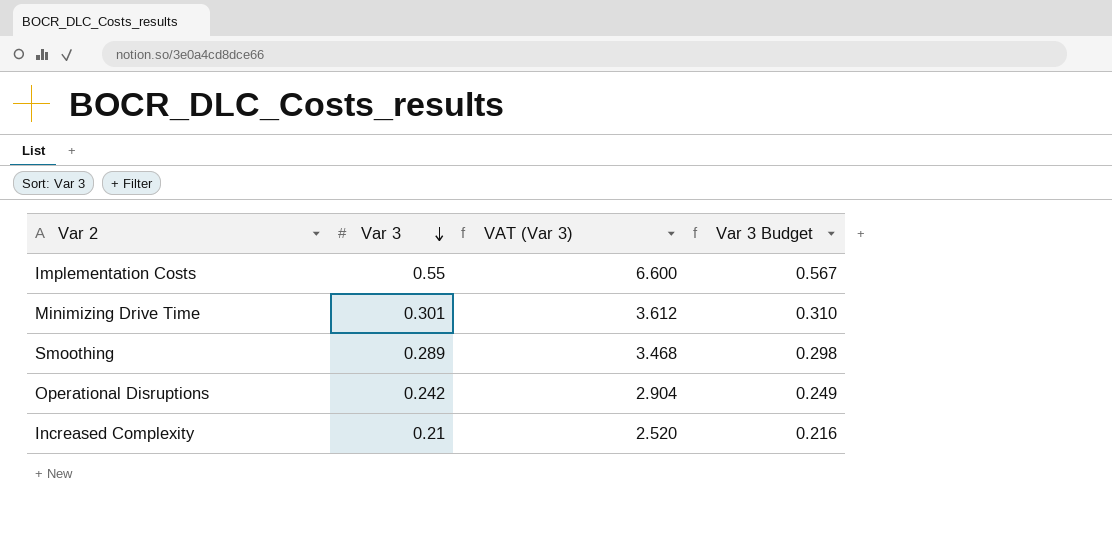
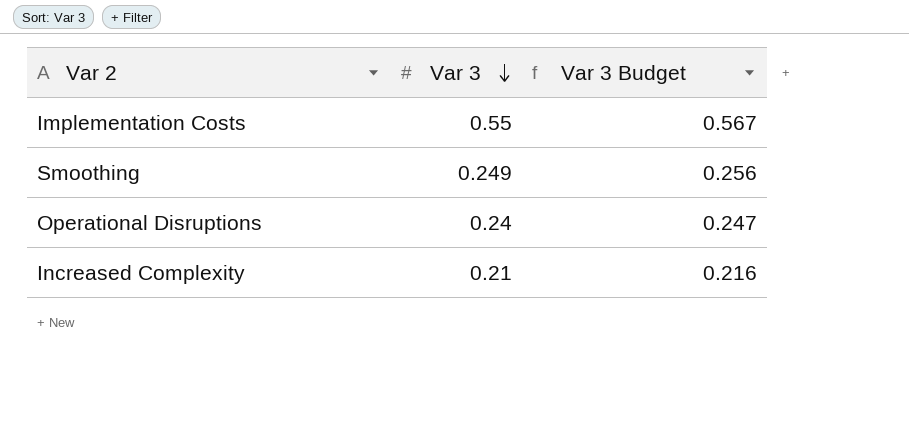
column VAT (Var 3) | formula: [Var 3] * 12 -> none
row Minimizing Drive Time: 0.301 | 3.612 | 0.310 -> none
Smoothing | Var 3: 0.289 -> 0.249
Smoothing | Var 3 Budget: 0.298 -> 0.256
Operational Disruptions | Var 3: 0.242 -> 0.24
Operational Disruptions | Var 3 Budget: 0.249 -> 0.247

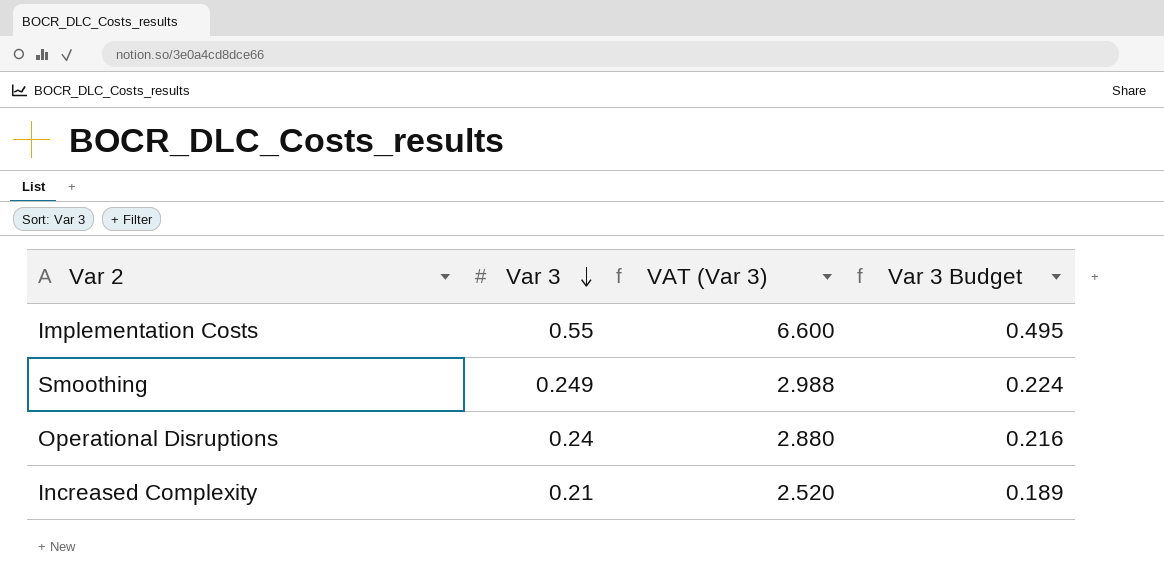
column VAT (Var 3) | formula: none -> [Var 3] * 12
column Var 3 Budget | formula: [Var 3] * 1.03 -> [Var 3] * 0.9

